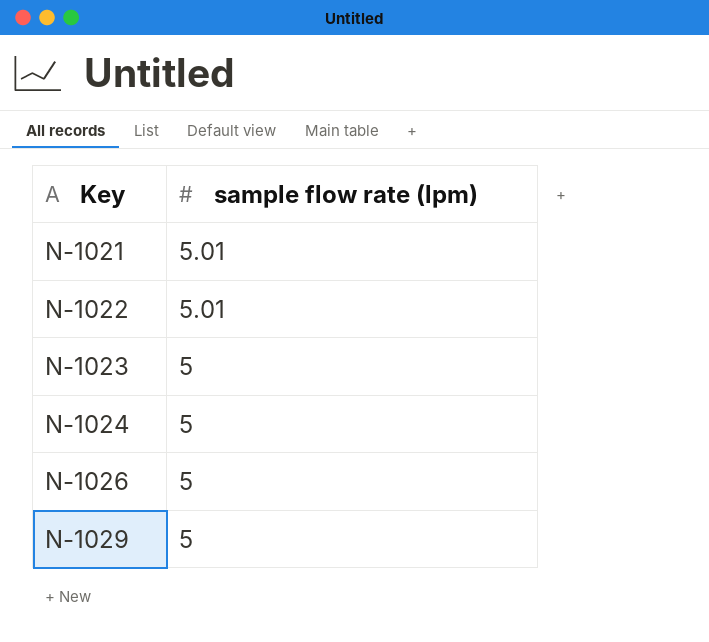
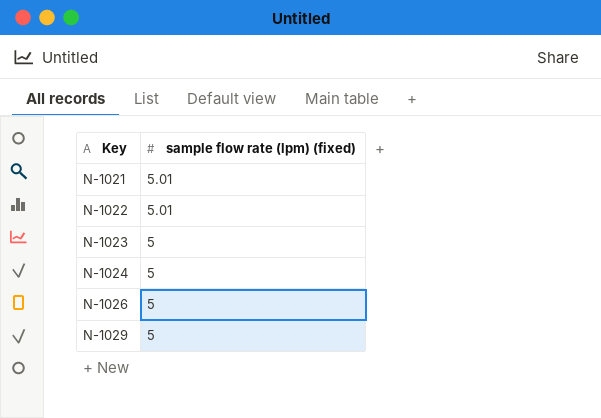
column name: sample flow rate (lpm) -> sample flow rate (lpm) (fixed)

